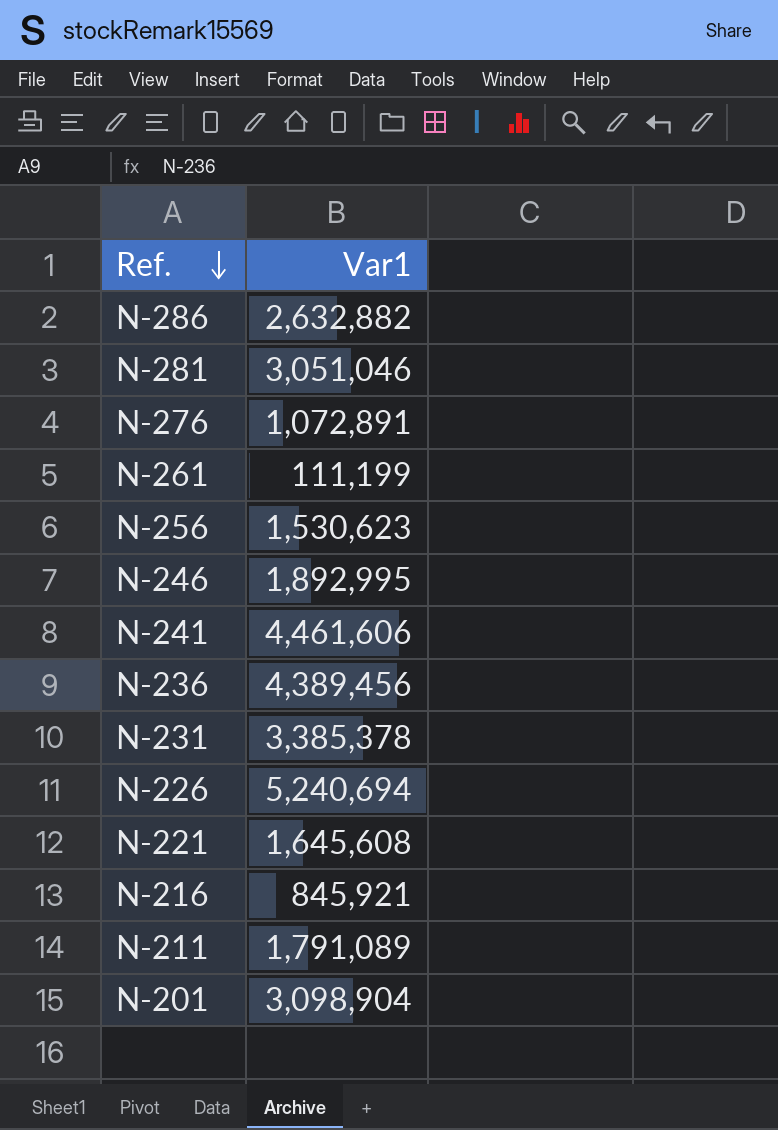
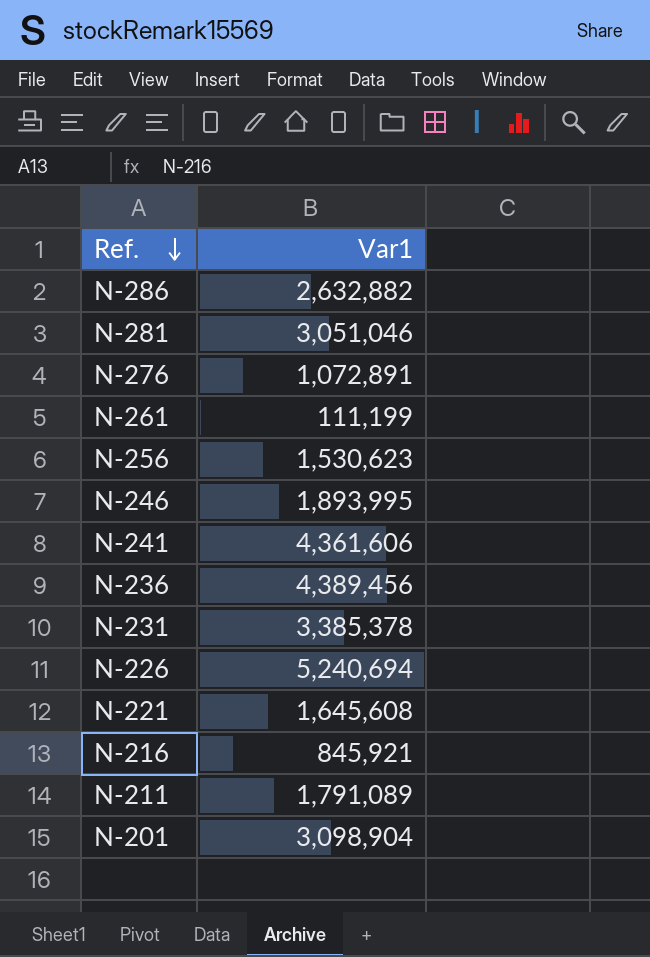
N-246 | Var1: 1,892,995 -> 1,893,995
N-241 | Var1: 4,461,606 -> 4,361,606

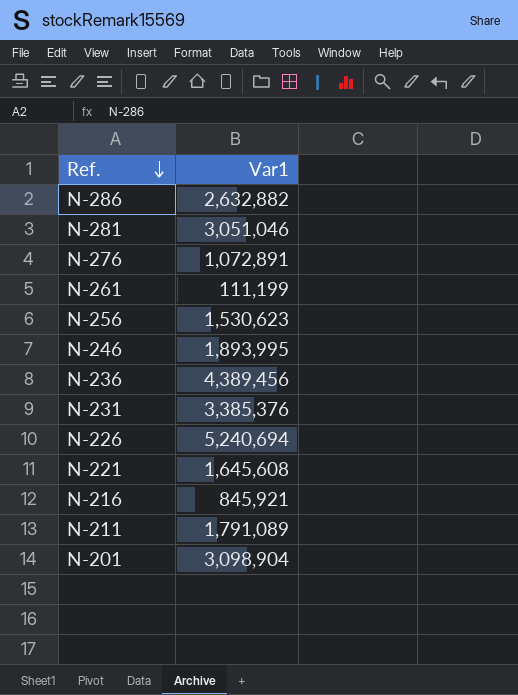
row N-241: 4,361,606 -> none
N-231 | Var1: 3,385,378 -> 3,385,376

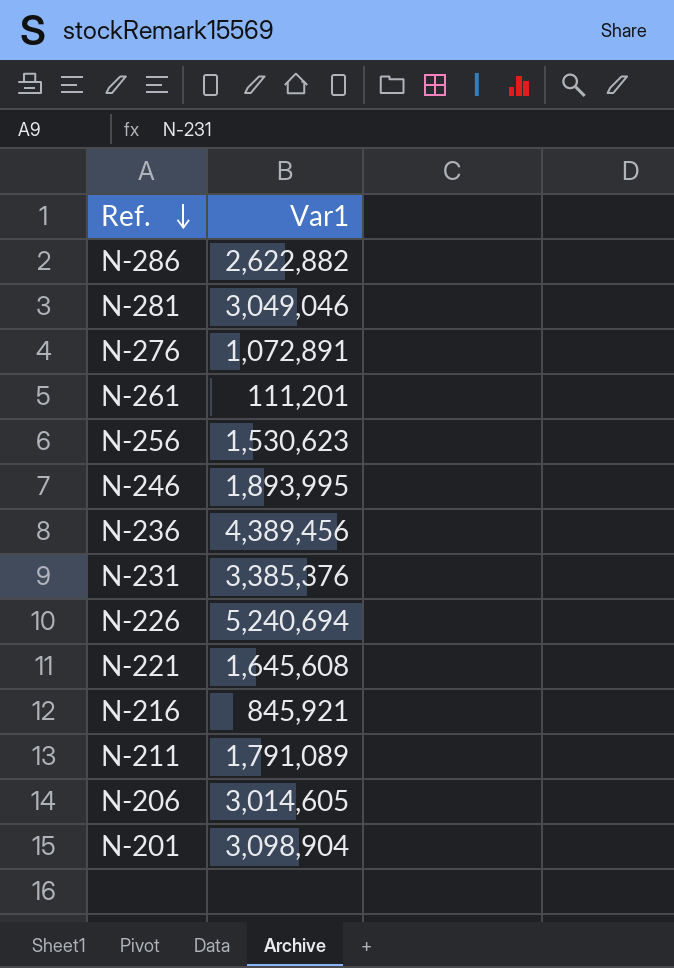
N-286 | Var1: 2,632,882 -> 2,622,882
N-281 | Var1: 3,051,046 -> 3,049,046
N-261 | Var1: 111,199 -> 111,201
row N-206: none -> 3,014,605

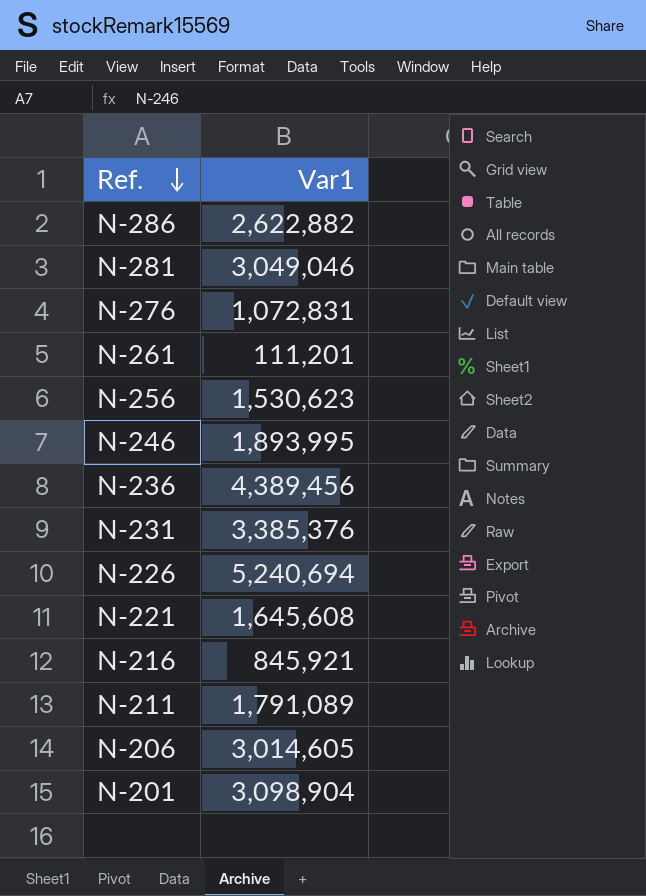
N-276 | Var1: 1,072,891 -> 1,072,831

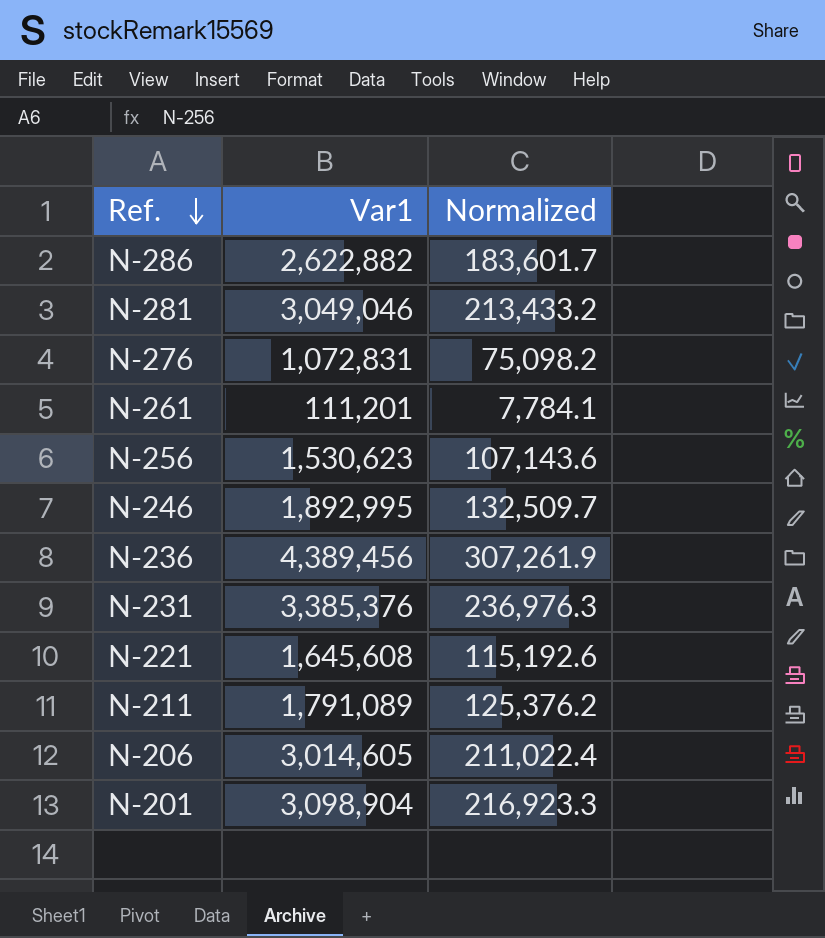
column Normalized | formula: none -> [Var1] * 0.07
row N-226: 5,240,694 -> none
row N-216: 845,921 -> none
N-246 | Var1: 1,893,995 -> 1,892,995

